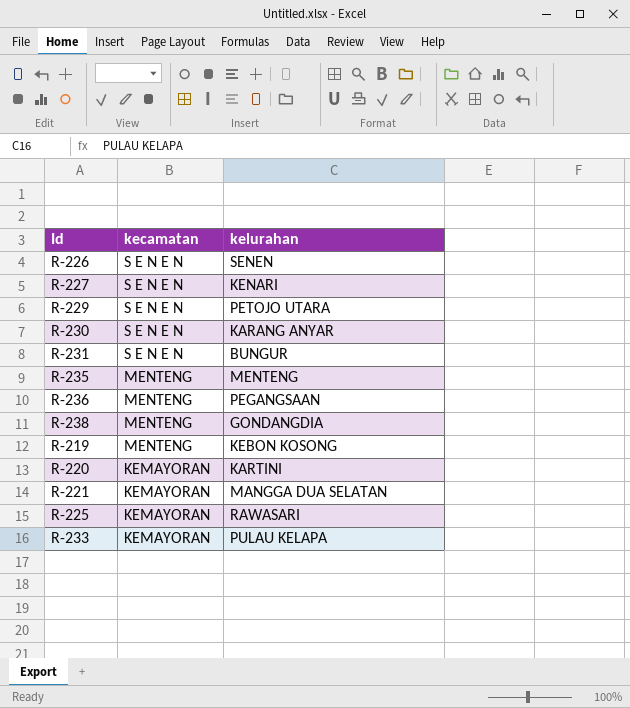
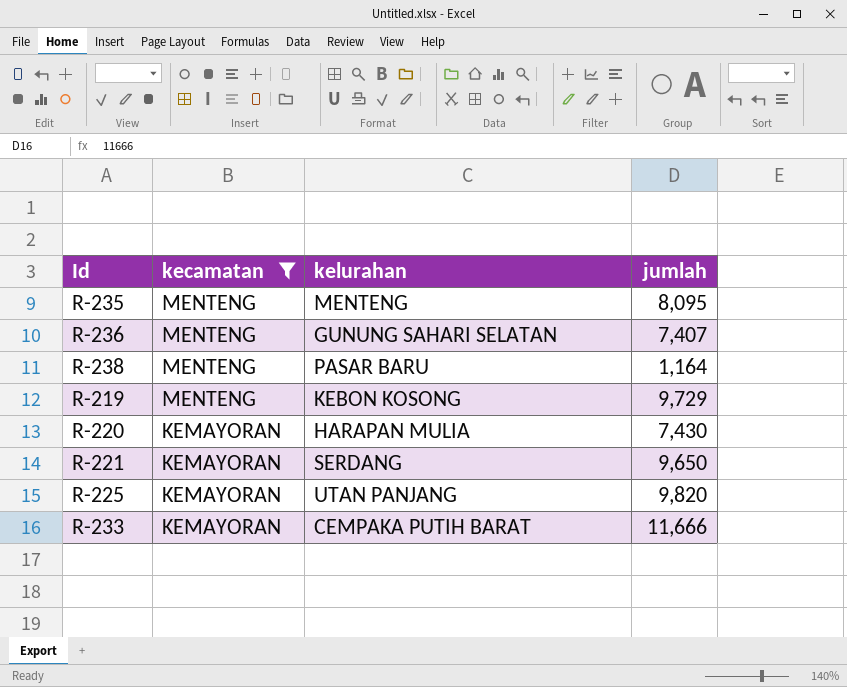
filter: none -> kecamatan != S E N E N
column jumlah | position: none -> 4
R-236 | kelurahan: PEGANGSAAN -> GUNUNG SAHARI SELATAN
R-238 | kelurahan: GONDANGDIA -> PASAR BARU
R-220 | kelurahan: KARTINI -> HARAPAN MULIA
R-221 | kelurahan: MANGGA DUA SELATAN -> SERDANG
R-225 | kelurahan: RAWASARI -> UTAN PANJANG
R-233 | kelurahan: PULAU KELAPA -> CEMPAKA PUTIH BARAT

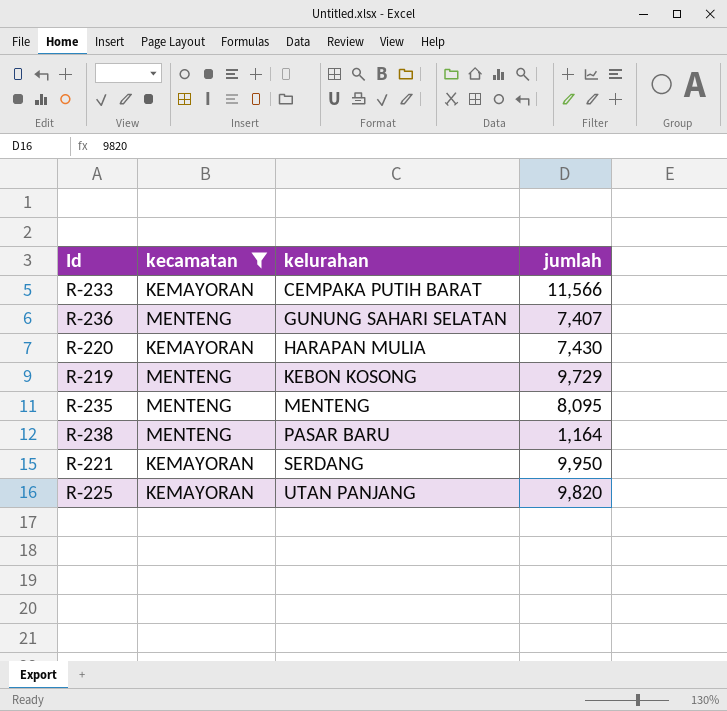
row order: kecamatan descending -> kelurahan ascending
R-233 | jumlah: 11,666 -> 11,566
R-221 | jumlah: 9,650 -> 9,950

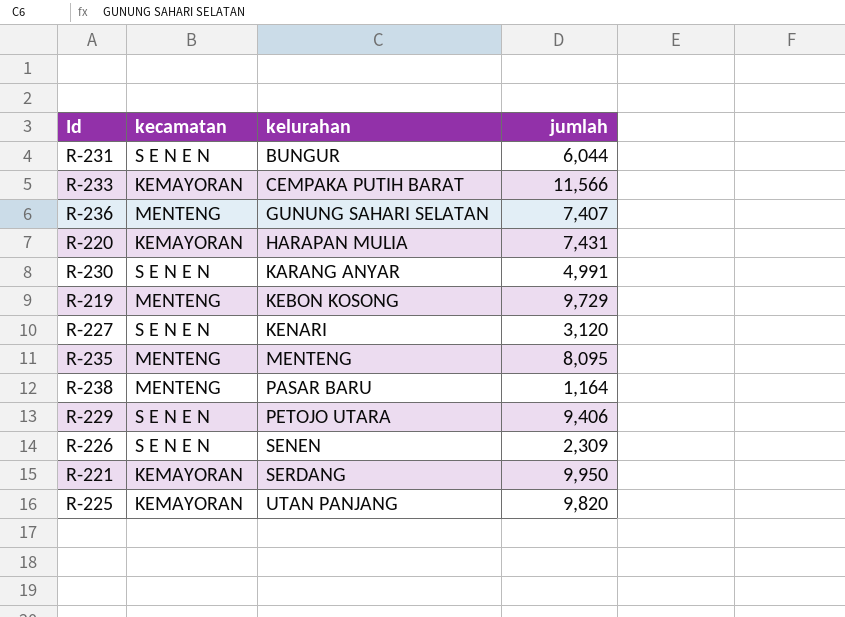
filter: kecamatan != S E N E N -> none
R-220 | jumlah: 7,430 -> 7,431

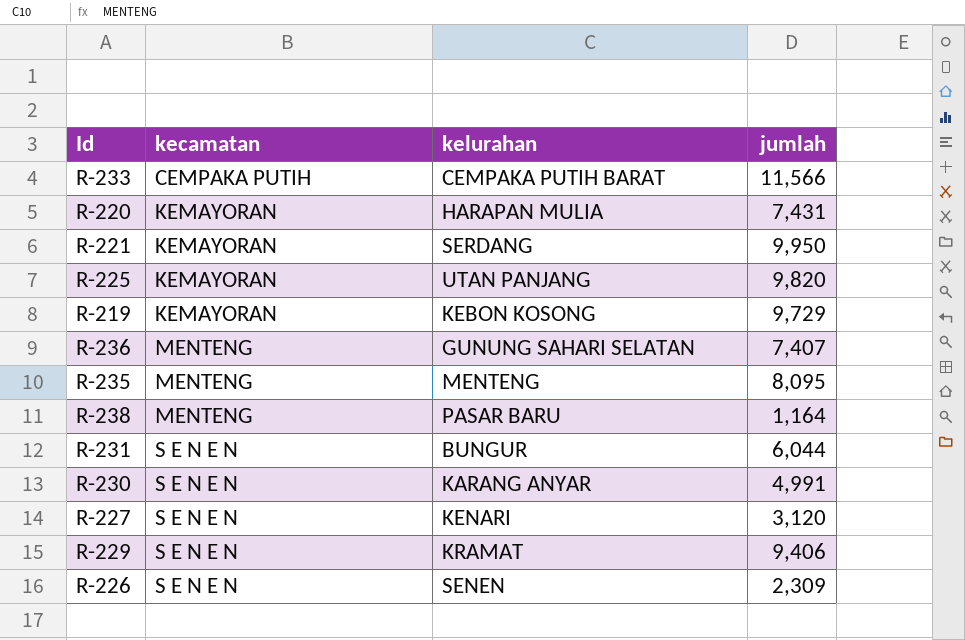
row order: kelurahan ascending -> kecamatan ascending
R-233 | kecamatan: KEMAYORAN -> CEMPAKA PUTIH
R-219 | kecamatan: MENTENG -> KEMAYORAN
R-229 | kelurahan: PETOJO UTARA -> KRAMAT

